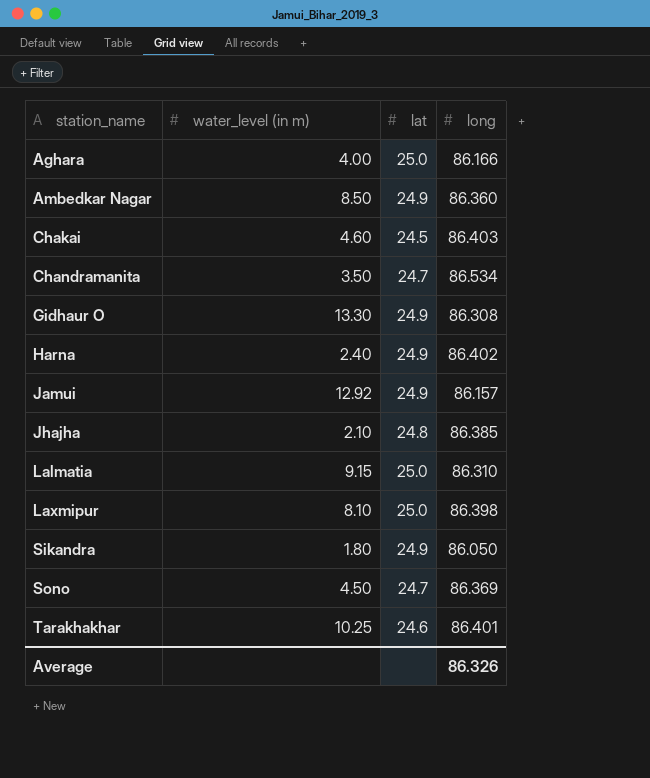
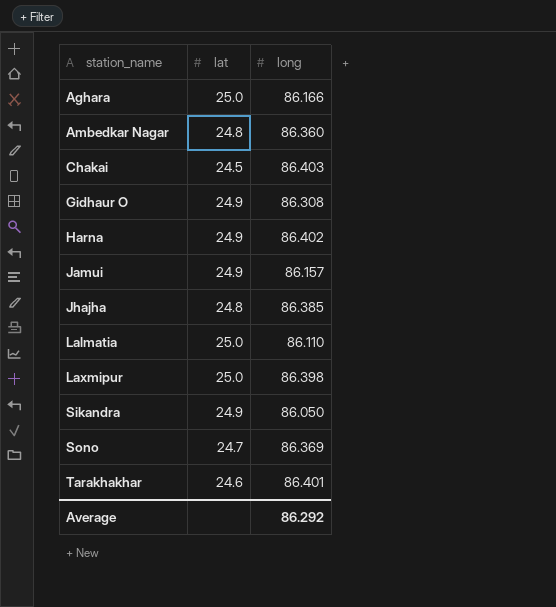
column water_level (in m) | position: 2 -> none
row Chandramanita: 3.50 | 24.7 | 86.534 -> none
Ambedkar Nagar | lat: 24.9 -> 24.8
Lalmatia | long: 86.310 -> 86.110
Average | long: 86.326 -> 86.292

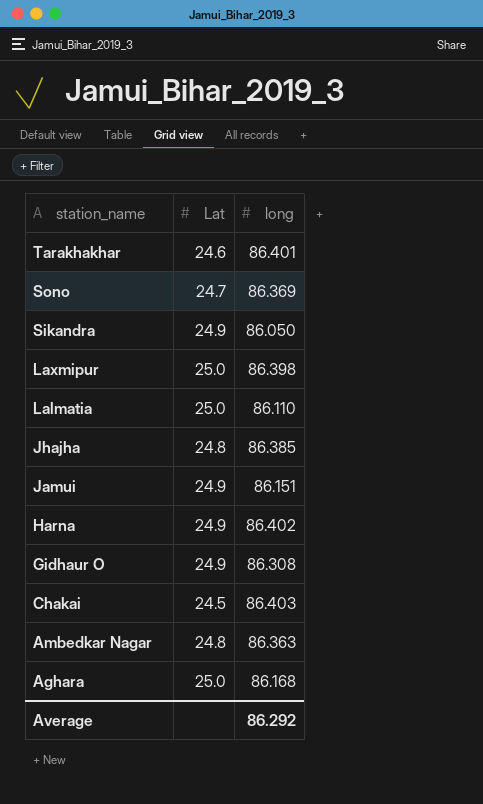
row order: station_name ascending -> station_name descending
column name: lat -> Lat
Jamui | long: 86.157 -> 86.151
Ambedkar Nagar | long: 86.360 -> 86.363
Aghara | long: 86.166 -> 86.168

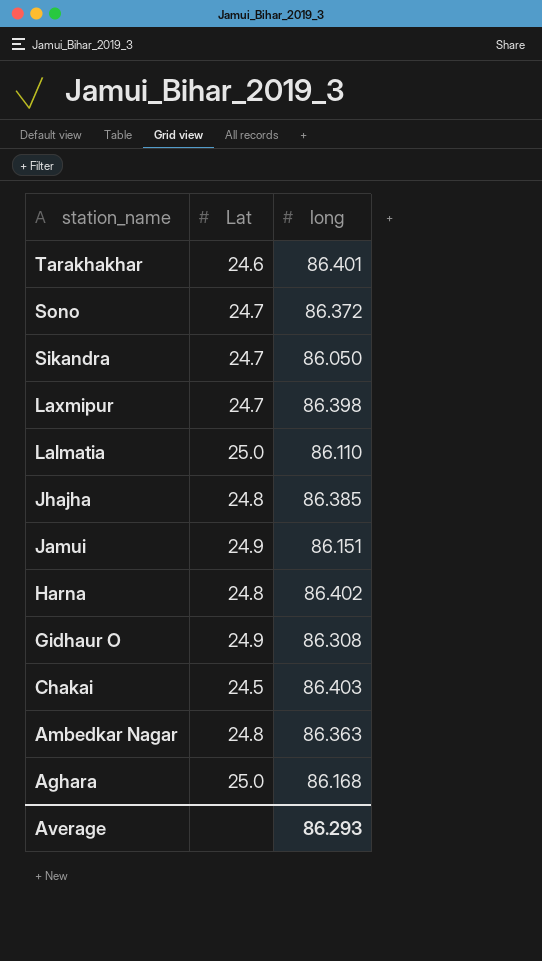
Sono | long: 86.369 -> 86.372
Sikandra | Lat: 24.9 -> 24.7
Laxmipur | Lat: 25.0 -> 24.7
Harna | Lat: 24.9 -> 24.8
Average | long: 86.292 -> 86.293

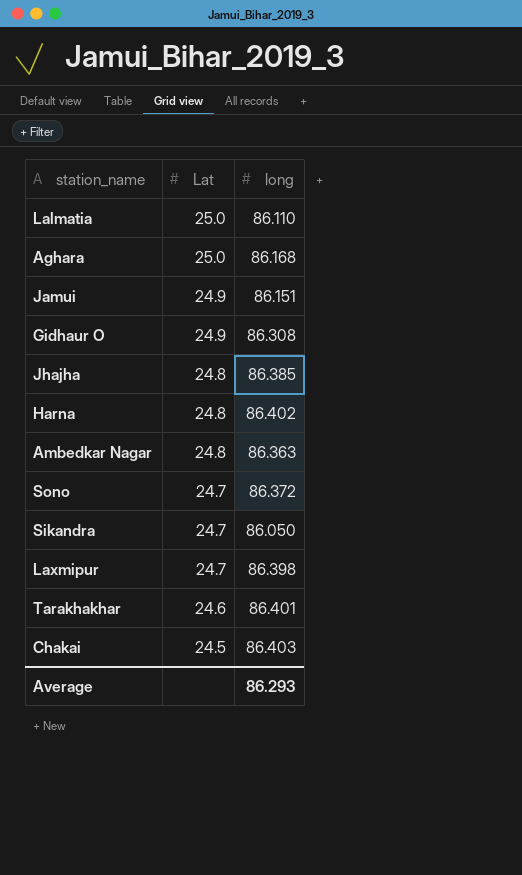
row order: station_name descending -> Lat descending

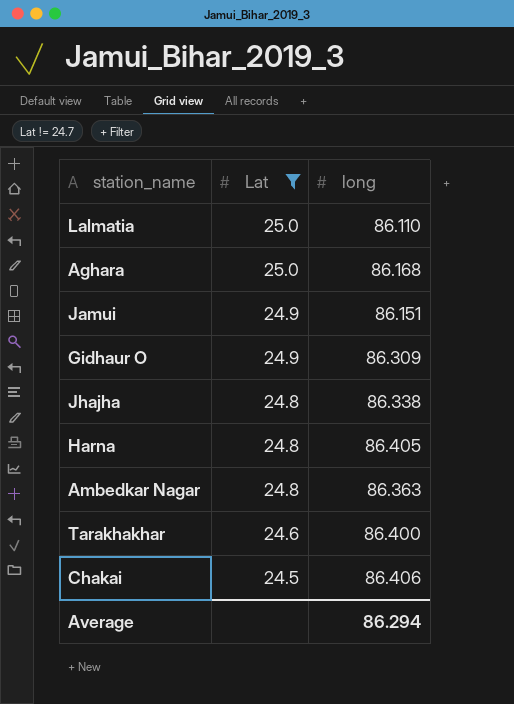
filter: none -> Lat != 24.7
Gidhaur O | long: 86.308 -> 86.309
Jhajha | long: 86.385 -> 86.338
Harna | long: 86.402 -> 86.405
Tarakhakhar | long: 86.401 -> 86.400
Chakai | long: 86.403 -> 86.406
Average | long: 86.293 -> 86.294

